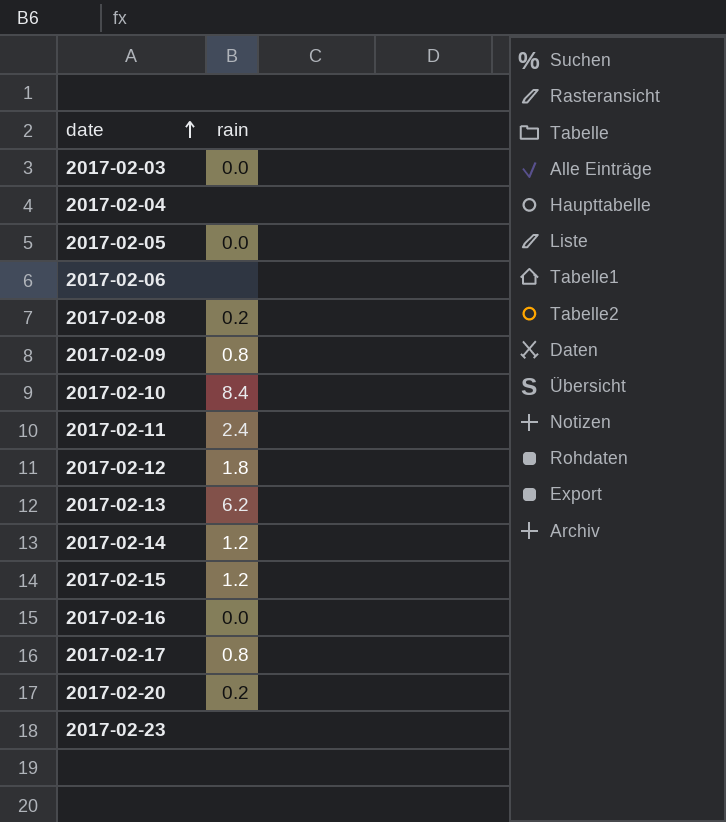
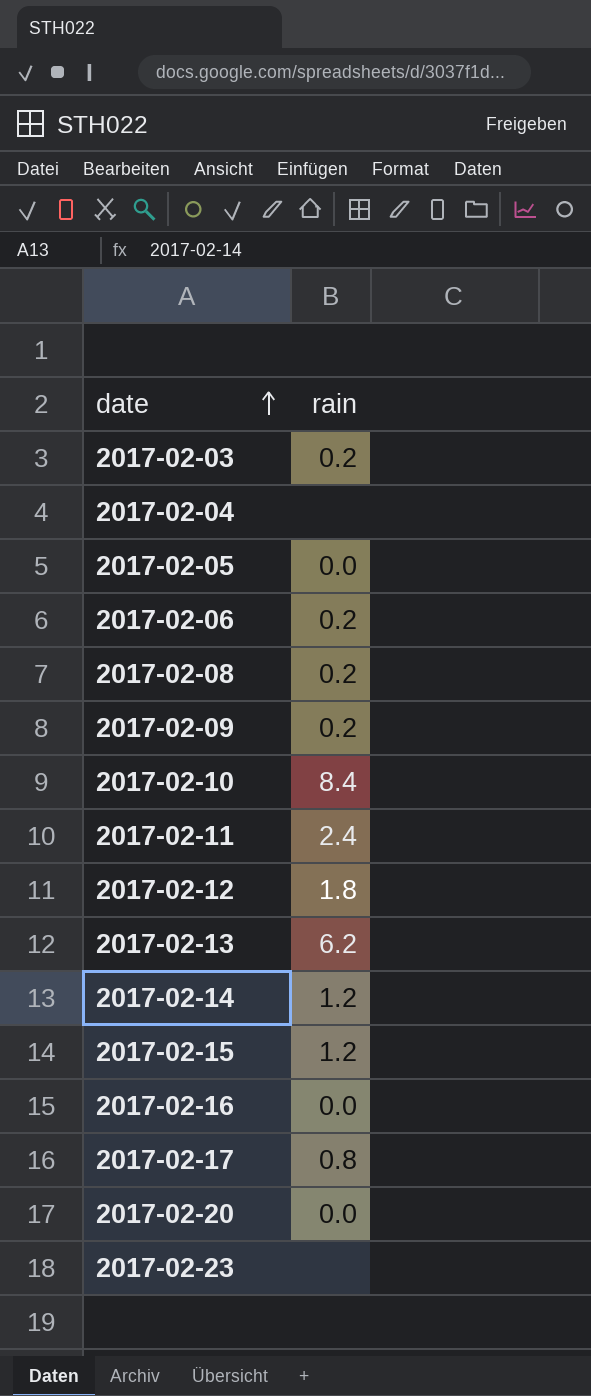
2017-02-03 | rain: 0.0 -> 0.2
2017-02-06 | rain: none -> 0.2
2017-02-09 | rain: 0.8 -> 0.2
2017-02-20 | rain: 0.2 -> 0.0

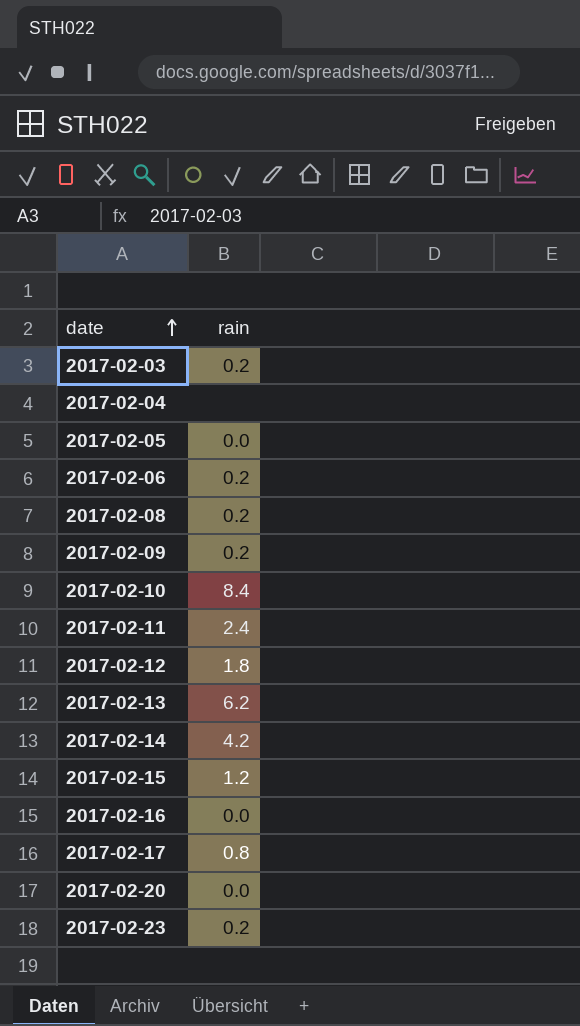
2017-02-14 | rain: 1.2 -> 4.2
2017-02-23 | rain: none -> 0.2

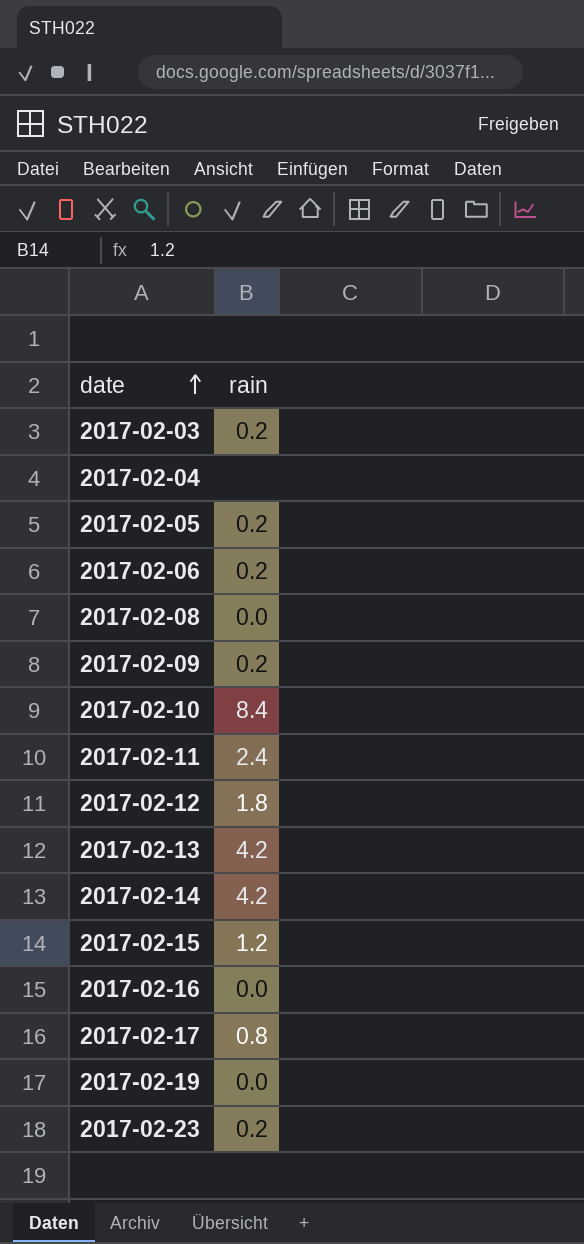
row 2017-02-20: 0.0 -> none
2017-02-05 | rain: 0.0 -> 0.2
2017-02-08 | rain: 0.2 -> 0.0
2017-02-13 | rain: 6.2 -> 4.2
row 2017-02-19: none -> 0.0

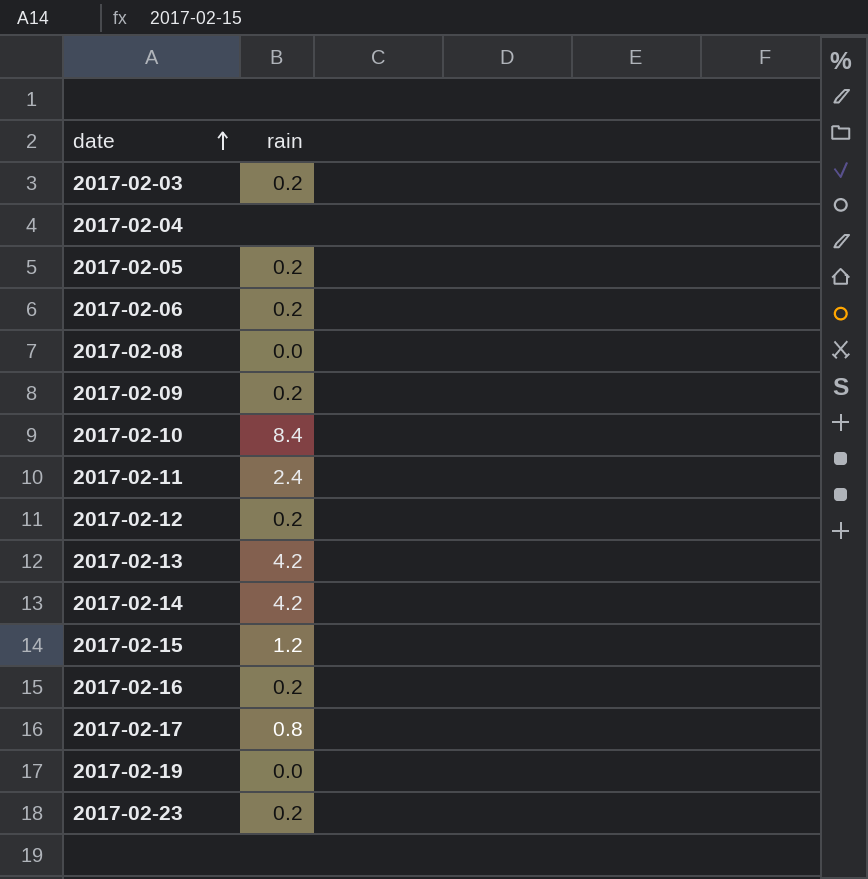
2017-02-12 | rain: 1.8 -> 0.2
2017-02-16 | rain: 0.0 -> 0.2

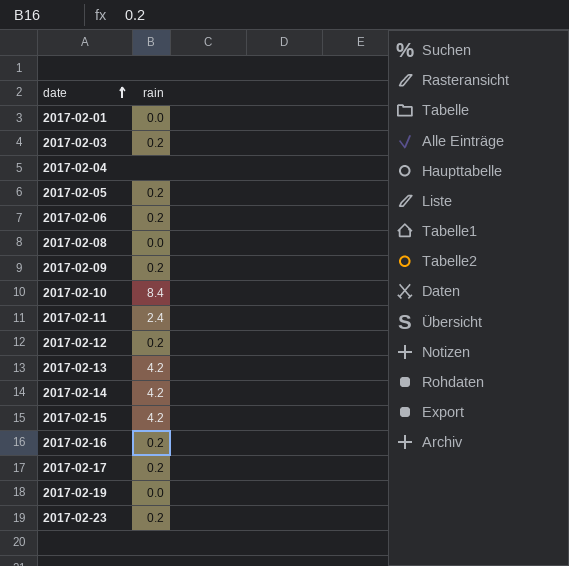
row 2017-02-01: none -> 0.0
2017-02-15 | rain: 1.2 -> 4.2
2017-02-17 | rain: 0.8 -> 0.2

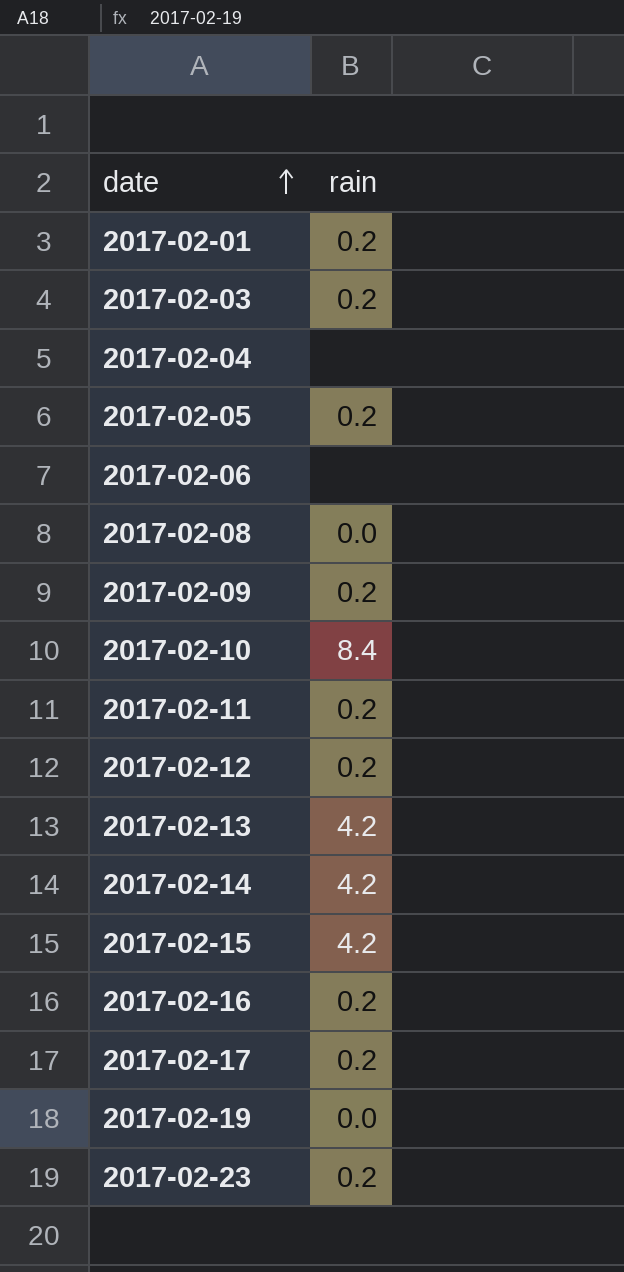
2017-02-01 | rain: 0.0 -> 0.2
2017-02-06 | rain: 0.2 -> none
2017-02-11 | rain: 2.4 -> 0.2

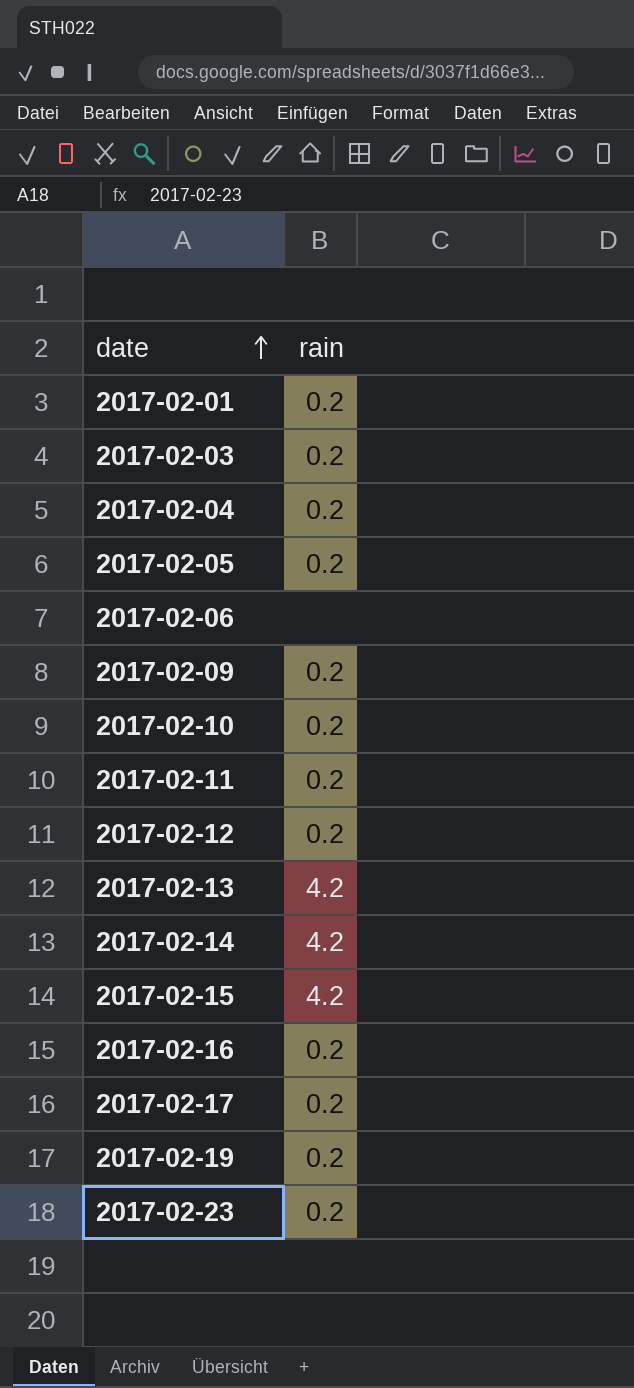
row 2017-02-08: 0.0 -> none
2017-02-04 | rain: none -> 0.2
2017-02-10 | rain: 8.4 -> 0.2
2017-02-19 | rain: 0.0 -> 0.2

